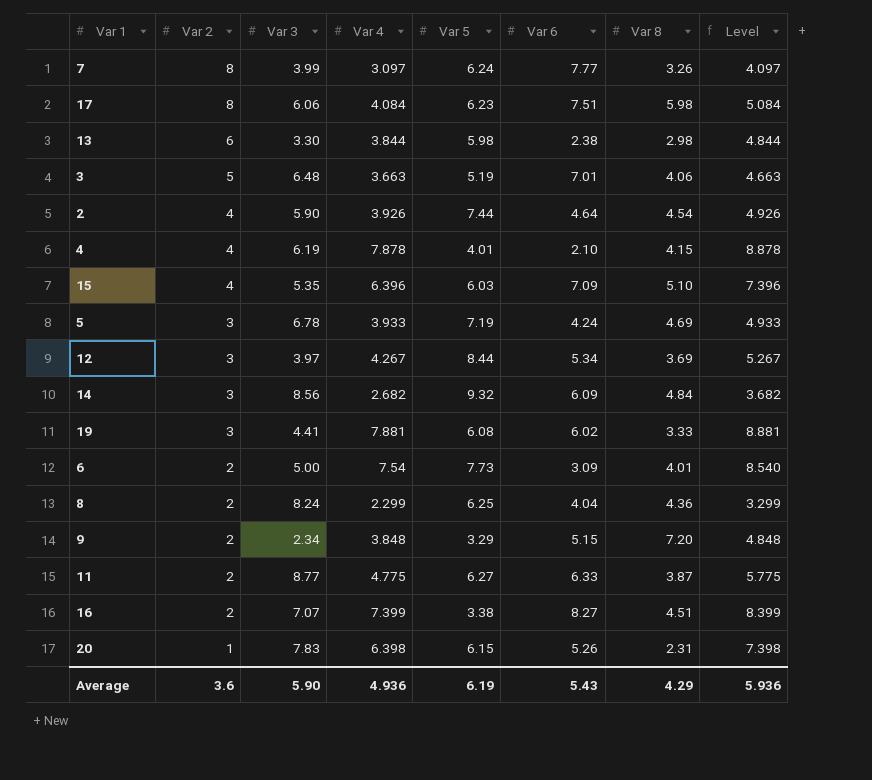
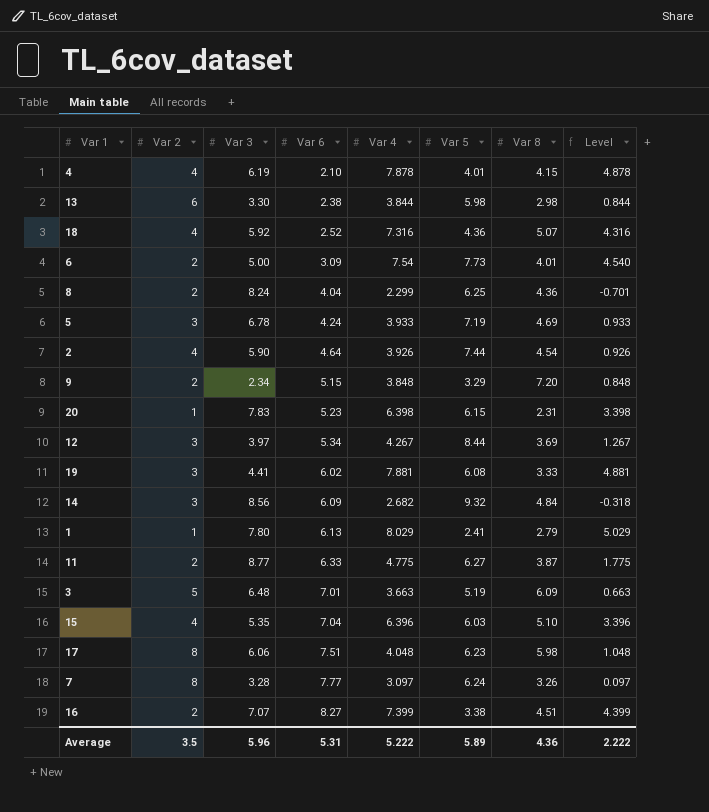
row order: Var 2 descending -> Var 6 ascending
column Var 6 | position: 6 -> 4
column Level | formula: [Var 4] + 1 -> [Var 4] - 3
row 18: none -> 4 | 5.92 | 2.52 | 7.316 | 4.36 | 5.07 | 4.316
20 | Var 6: 5.26 -> 5.23
row 1: none -> 1 | 7.80 | 6.13 | 8.029 | 2.41 | 2.79 | 5.029
3 | Var 8: 4.06 -> 6.09
15 | Var 6: 7.09 -> 7.04
17 | Var 4: 4.084 -> 4.048
7 | Var 3: 3.99 -> 3.28
Average | Var 2: 3.6 -> 3.5
Average | Var 3: 5.90 -> 5.96
Average | Var 6: 5.43 -> 5.31
Average | Var 4: 4.936 -> 5.222
Average | Var 5: 6.19 -> 5.89
Average | Var 8: 4.29 -> 4.36
Average | Level: 5.936 -> 2.222

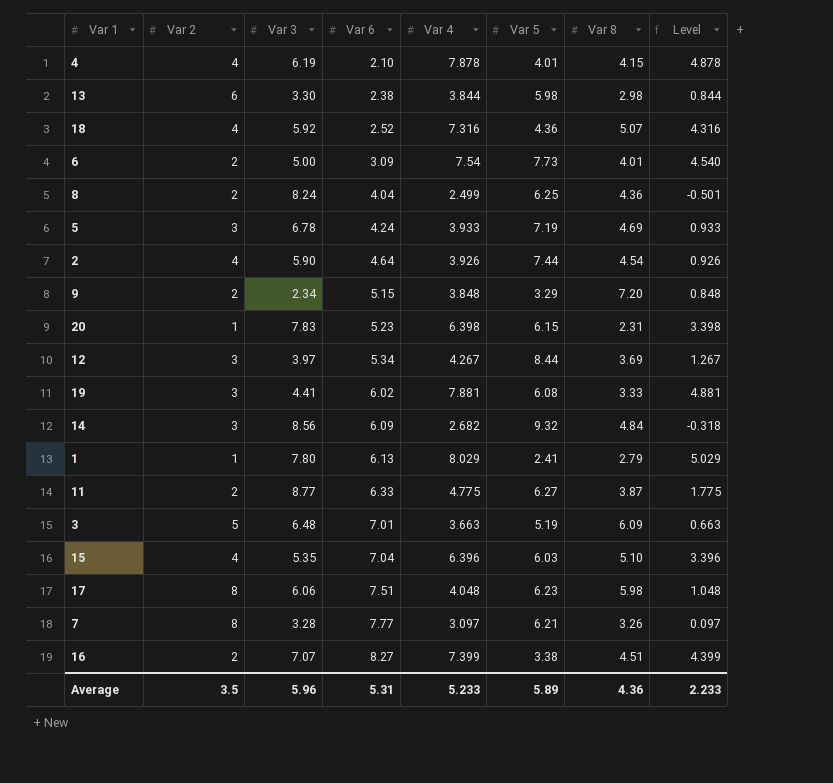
8 | Var 4: 2.299 -> 2.499
8 | Level: -0.701 -> -0.501
7 | Var 5: 6.24 -> 6.21
Average | Var 4: 5.222 -> 5.233
Average | Level: 2.222 -> 2.233

